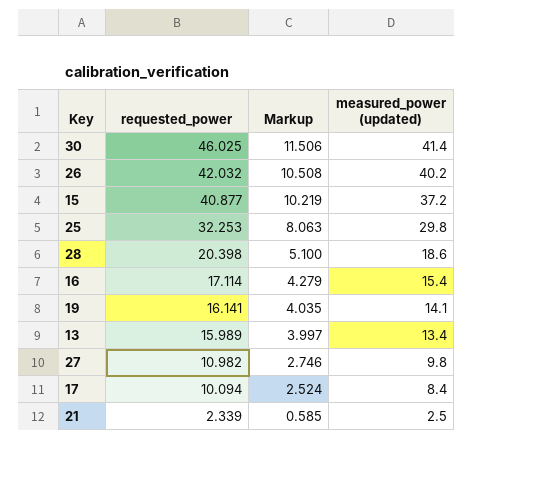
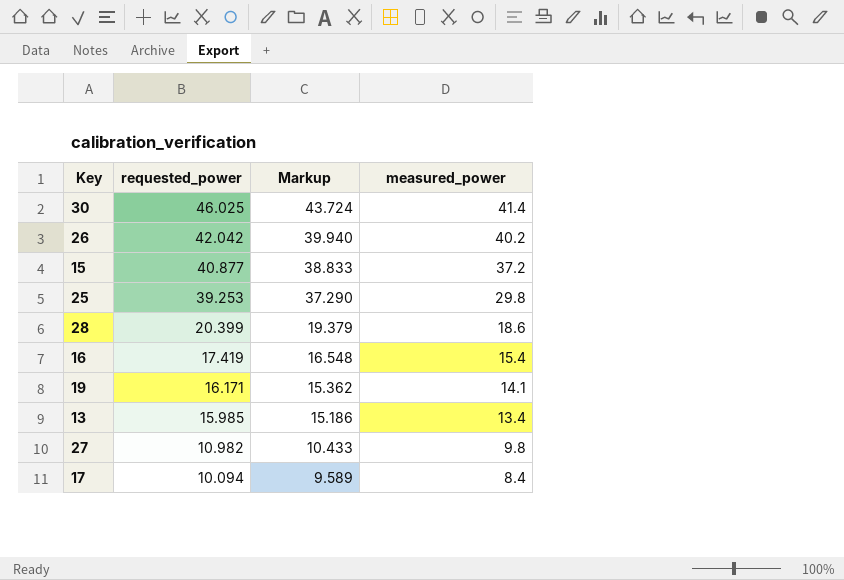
column Markup | formula: [requested_power] * 0.25 -> [requested_power] * 0.95
column name: measured_power (updated) -> measured_power
row 21: 2.339 | 0.585 | 2.5 -> none
26 | requested_power: 42.032 -> 42.042
25 | requested_power: 32.253 -> 39.253
28 | requested_power: 20.398 -> 20.399
16 | requested_power: 17.114 -> 17.419
19 | requested_power: 16.141 -> 16.171
13 | requested_power: 15.989 -> 15.985

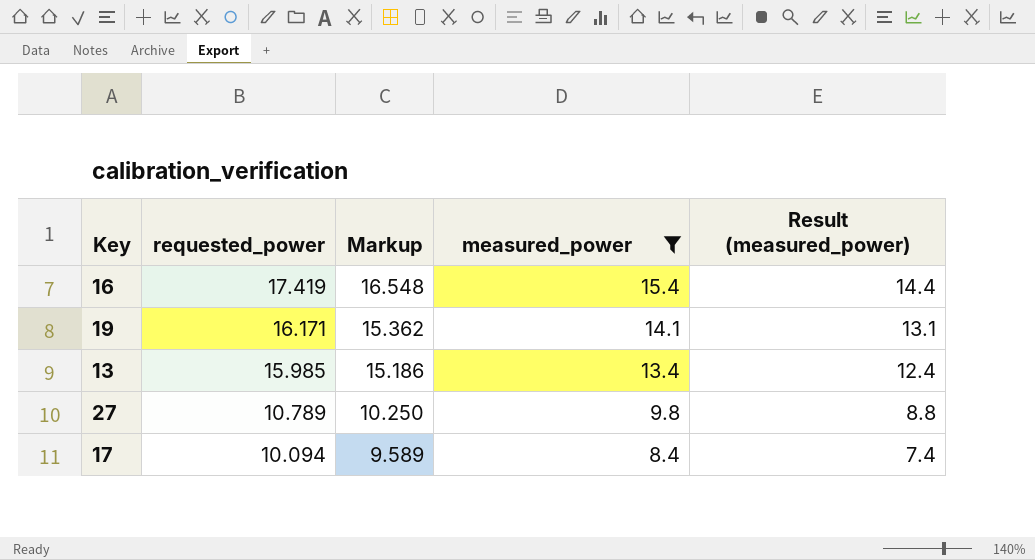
filter: none -> measured_power <= 15.4
column Result (measured_power) | formula: none -> [measured_power] - 1
27 | requested_power: 10.982 -> 10.789
27 | Markup: 10.433 -> 10.250

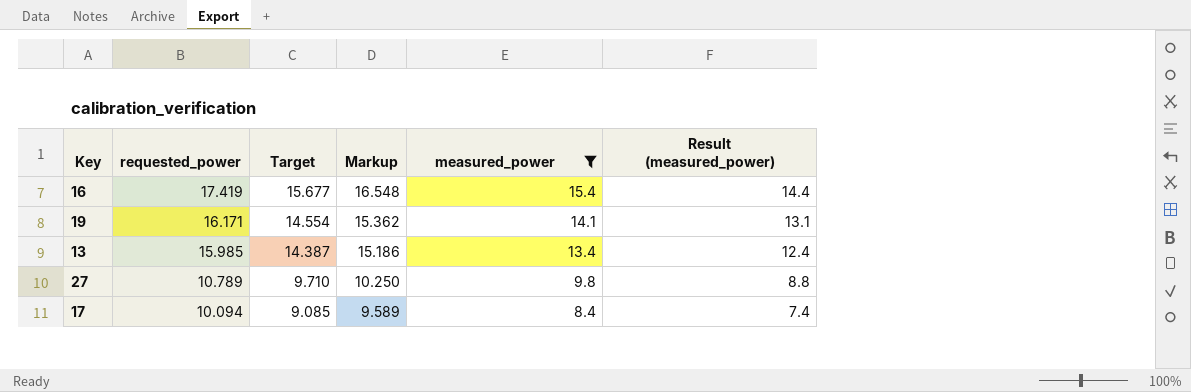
column Target | formula: none -> [requested_power] * 0.9

